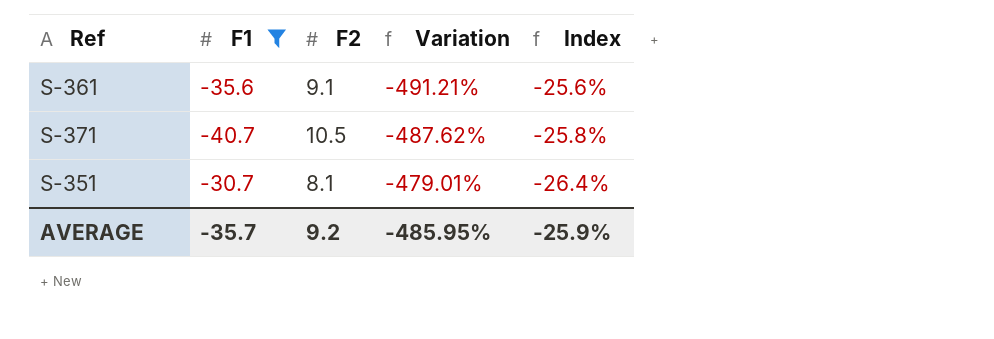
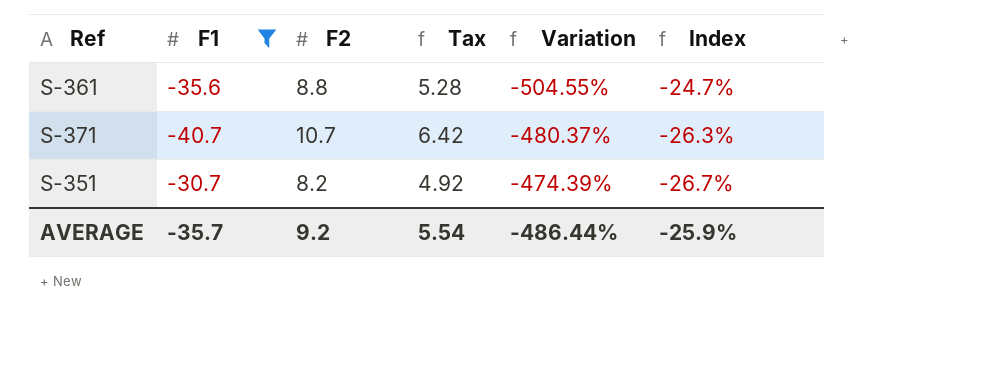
column Tax | formula: none -> [F2] * 0.6
S-361 | F2: 9.1 -> 8.8
S-361 | Variation: -491.21% -> -504.55%
S-361 | Index: -25.6% -> -24.7%
S-371 | F2: 10.5 -> 10.7
S-371 | Variation: -487.62% -> -480.37%
S-371 | Index: -25.8% -> -26.3%
S-351 | F2: 8.1 -> 8.2
S-351 | Variation: -479.01% -> -474.39%
S-351 | Index: -26.4% -> -26.7%
AVERAGE | Variation: -485.95% -> -486.44%

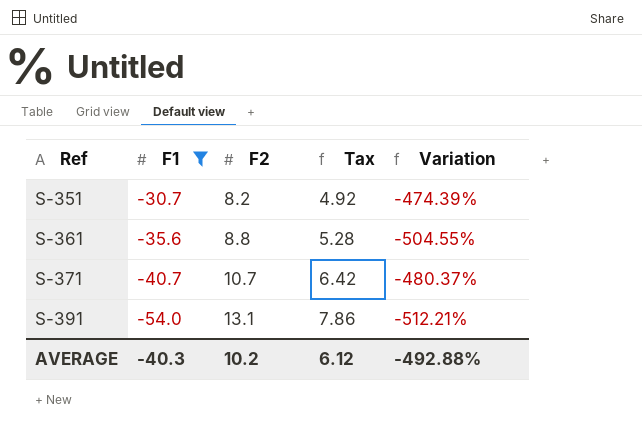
row order: Variation ascending -> Ref ascending
column Index | formula: [F2] / [F1] -> none
row S-391: none -> -54.0 | 13.1 | 7.86 | -512.21%
AVERAGE | F1: -35.7 -> -40.3
AVERAGE | F2: 9.2 -> 10.2
AVERAGE | Tax: 5.54 -> 6.12
AVERAGE | Variation: -486.44% -> -492.88%

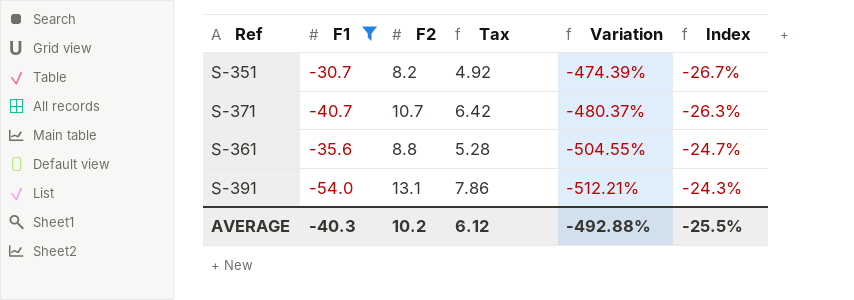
row order: Ref ascending -> Variation descending
column Index | formula: none -> [F2] / [F1]

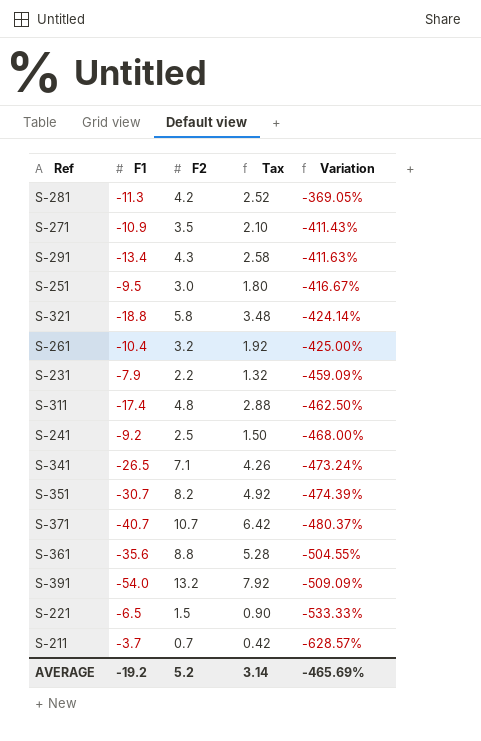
filter: F1 <= -30.7 -> none
column Index | formula: [F2] / [F1] -> none
S-391 | F2: 13.1 -> 13.2
S-391 | Tax: 7.86 -> 7.92
S-391 | Variation: -512.21% -> -509.09%
AVERAGE | F1: -40.3 -> -19.2
AVERAGE | F2: 10.2 -> 5.2
AVERAGE | Tax: 6.12 -> 3.14
AVERAGE | Variation: -492.88% -> -465.69%

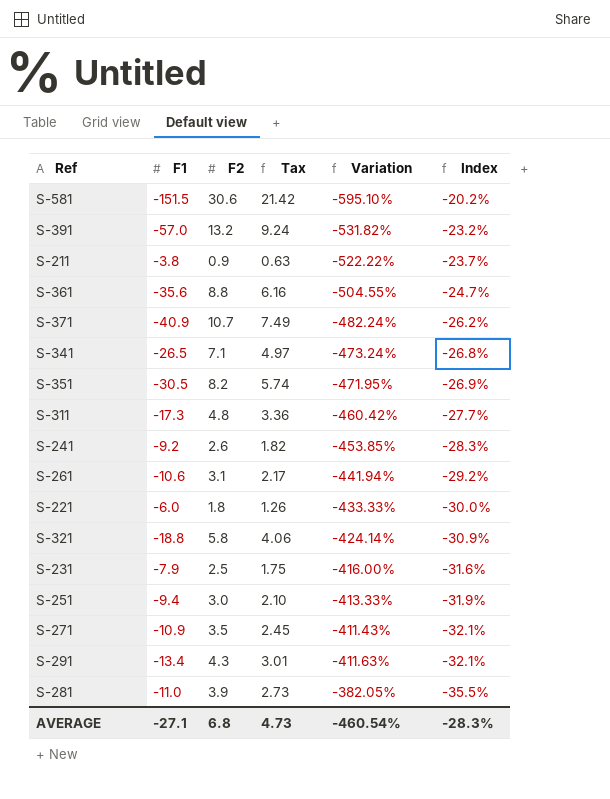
row order: Variation descending -> Index descending
column Tax | formula: [F2] * 0.6 -> [F2] * 0.7
column Index | formula: none -> [F2] / [F1]
row S-581: none -> -151.5 | 30.6 | 21.42 | -595.10% | -20.2%
S-391 | F1: -54.0 -> -57.0
S-391 | Variation: -509.09% -> -531.82%
S-211 | F1: -3.7 -> -3.8
S-211 | F2: 0.7 -> 0.9
S-211 | Variation: -628.57% -> -522.22%
S-371 | F1: -40.7 -> -40.9
S-371 | Variation: -480.37% -> -482.24%
S-351 | F1: -30.7 -> -30.5
S-351 | Variation: -474.39% -> -471.95%
S-311 | F1: -17.4 -> -17.3
S-311 | Variation: -462.50% -> -460.42%
S-241 | F2: 2.5 -> 2.6
S-241 | Variation: -468.00% -> -453.85%
S-261 | F1: -10.4 -> -10.6
S-261 | F2: 3.2 -> 3.1
S-261 | Variation: -425.00% -> -441.94%
S-221 | F1: -6.5 -> -6.0
S-221 | F2: 1.5 -> 1.8
S-221 | Variation: -533.33% -> -433.33%
S-231 | F2: 2.2 -> 2.5
S-231 | Variation: -459.09% -> -416.00%
S-251 | F1: -9.5 -> -9.4
S-251 | Variation: -416.67% -> -413.33%
S-281 | F1: -11.3 -> -11.0
S-281 | F2: 4.2 -> 3.9
S-281 | Variation: -369.05% -> -382.05%
AVERAGE | F1: -19.2 -> -27.1
AVERAGE | F2: 5.2 -> 6.8
AVERAGE | Tax: 3.14 -> 4.73
AVERAGE | Variation: -465.69% -> -460.54%

